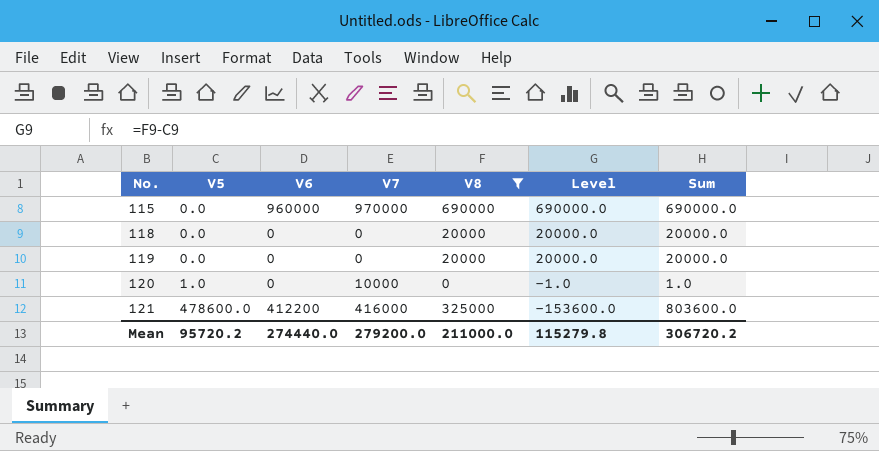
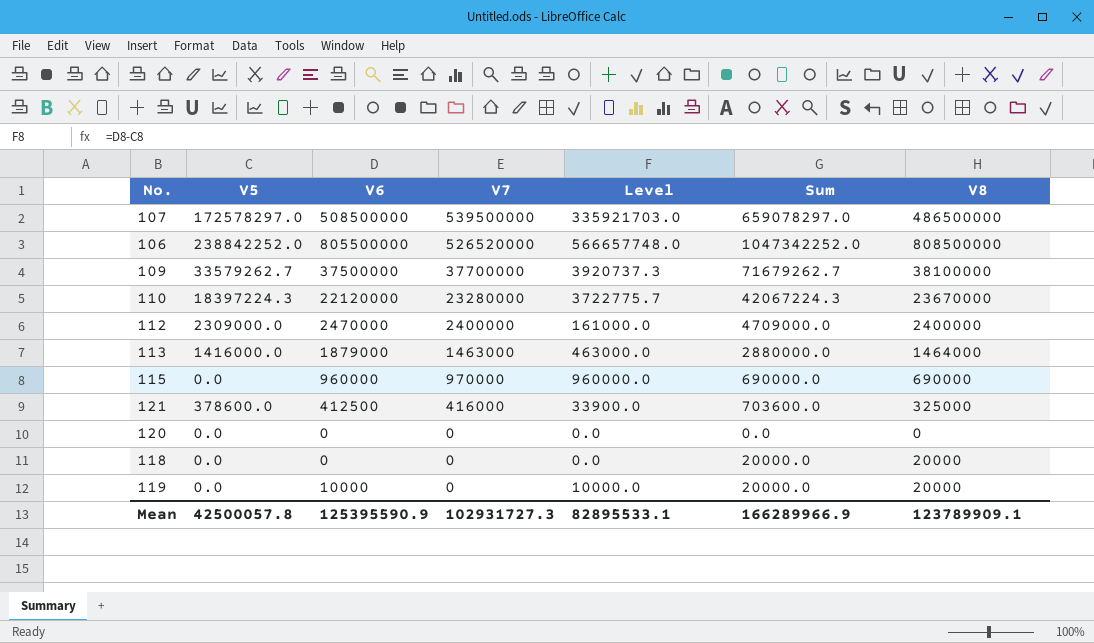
filter: V8 <= 690000 -> none
row order: No. ascending -> V7 descending
column Level | formula: [V8] - [V5] -> [V6] - [V5]
column V8 | position: 5 -> 7
121 | V5: 478600.0 -> 378600.0
121 | V6: 412200 -> 412500
121 | Sum: 803600.0 -> 703600.0
120 | V5: 1.0 -> 0.0
120 | V7: 10000 -> 0
120 | Sum: 1.0 -> 0.0
119 | V6: 0 -> 10000
Mean | V5: 95720.2 -> 42500057.8
Mean | V6: 274440.0 -> 125395590.9
Mean | V7: 279200.0 -> 102931727.3
Mean | Level: 115279.8 -> 82895533.1
Mean | Sum: 306720.2 -> 166289966.9
Mean | V8: 211000.0 -> 123789909.1

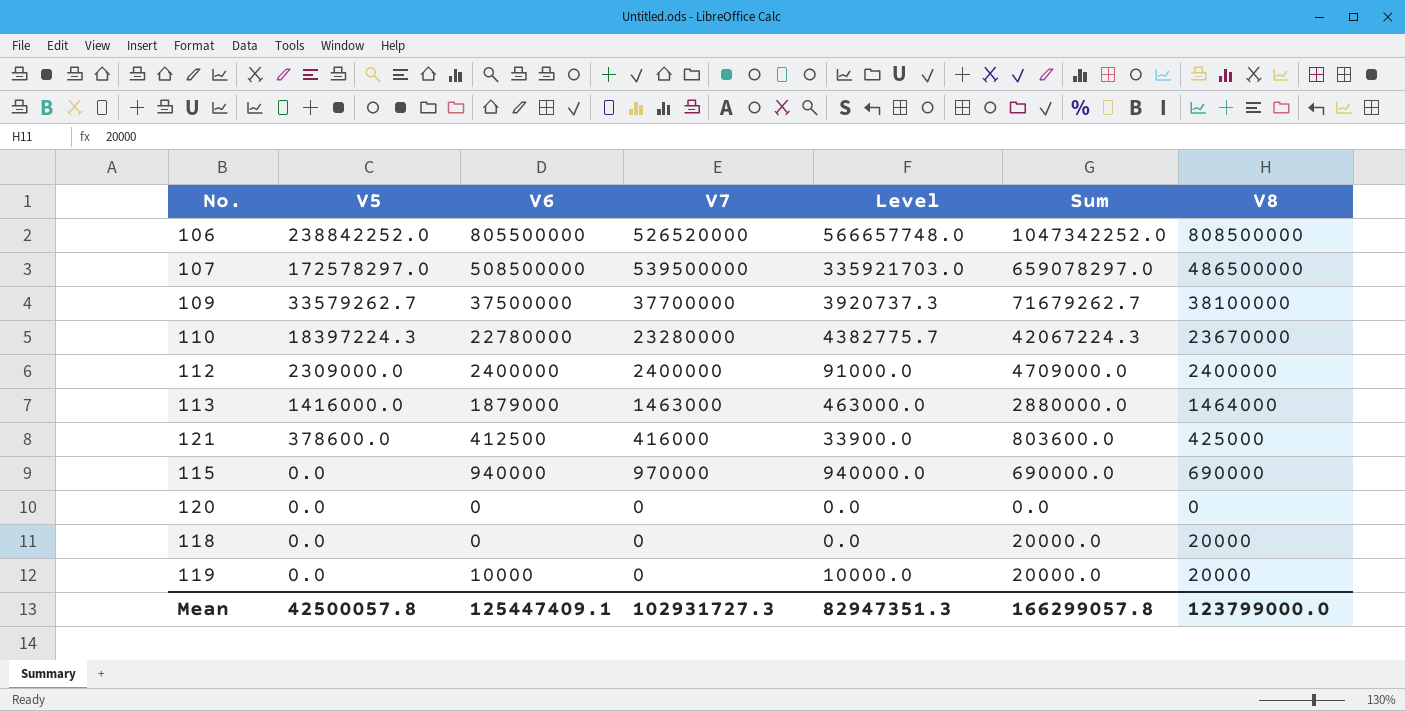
row order: V7 descending -> V5 descending
110 | V6: 22120000 -> 22780000
110 | Level: 3722775.7 -> 4382775.7
112 | V6: 2470000 -> 2400000
112 | Level: 161000.0 -> 91000.0
121 | Sum: 703600.0 -> 803600.0
121 | V8: 325000 -> 425000
115 | V6: 960000 -> 940000
115 | Level: 960000.0 -> 940000.0
Mean | V6: 125395590.9 -> 125447409.1
Mean | Level: 82895533.1 -> 82947351.3
Mean | Sum: 166289966.9 -> 166299057.8
Mean | V8: 123789909.1 -> 123799000.0

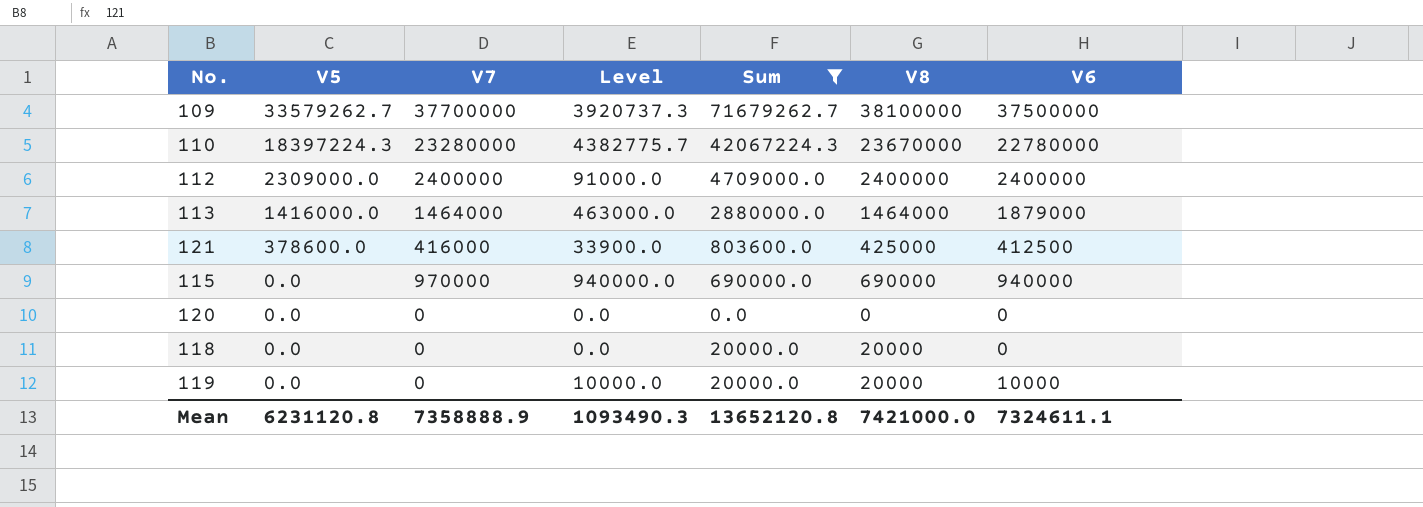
filter: none -> Sum <= 71679262.7
column V6 | position: 3 -> 7
113 | V7: 1463000 -> 1464000
Mean | V5: 42500057.8 -> 6231120.8
Mean | V7: 102931727.3 -> 7358888.9
Mean | Level: 82947351.3 -> 1093490.3
Mean | Sum: 166299057.8 -> 13652120.8
Mean | V8: 123799000.0 -> 7421000.0
Mean | V6: 125447409.1 -> 7324611.1

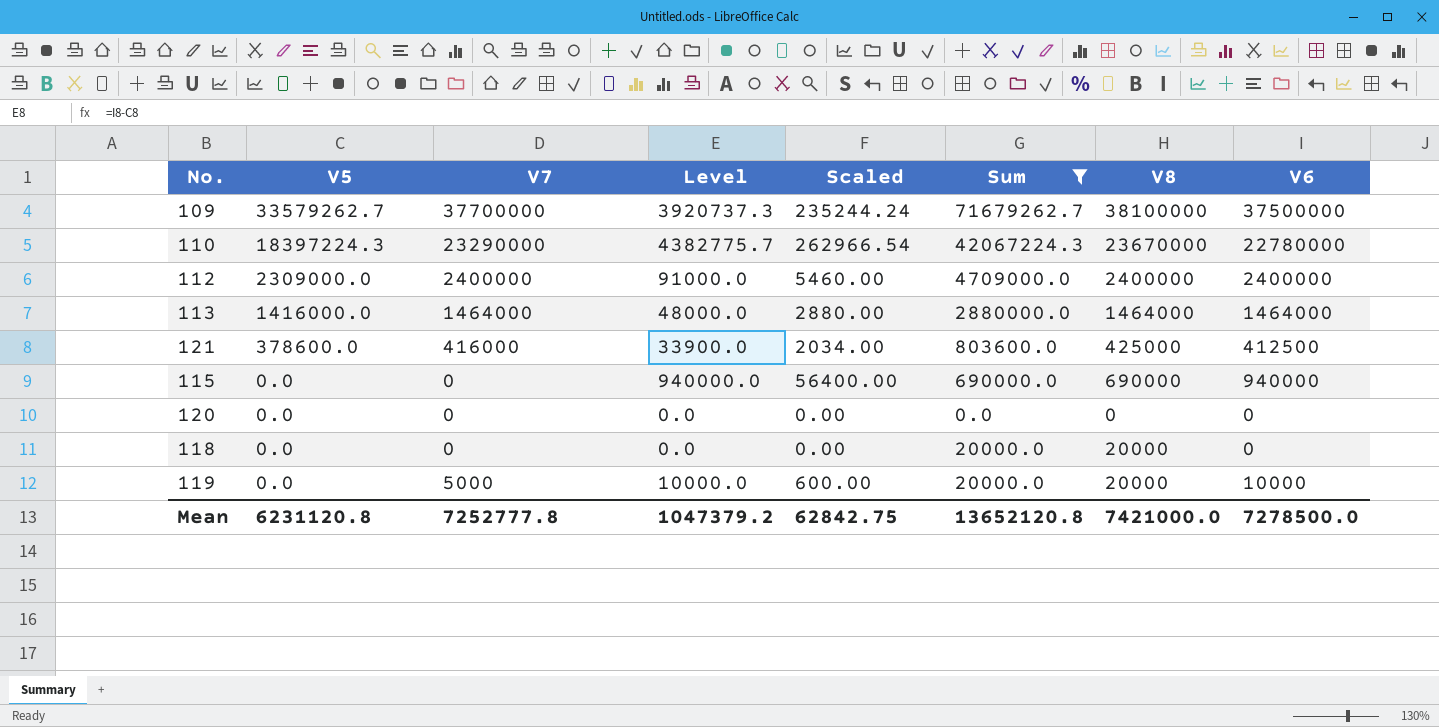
column Scaled | formula: none -> [Level] * 0.06
110 | V7: 23280000 -> 23290000
113 | Level: 463000.0 -> 48000.0
113 | V6: 1879000 -> 1464000
115 | V7: 970000 -> 0
119 | V7: 0 -> 5000
Mean | V7: 7358888.9 -> 7252777.8
Mean | Level: 1093490.3 -> 1047379.2
Mean | V6: 7324611.1 -> 7278500.0

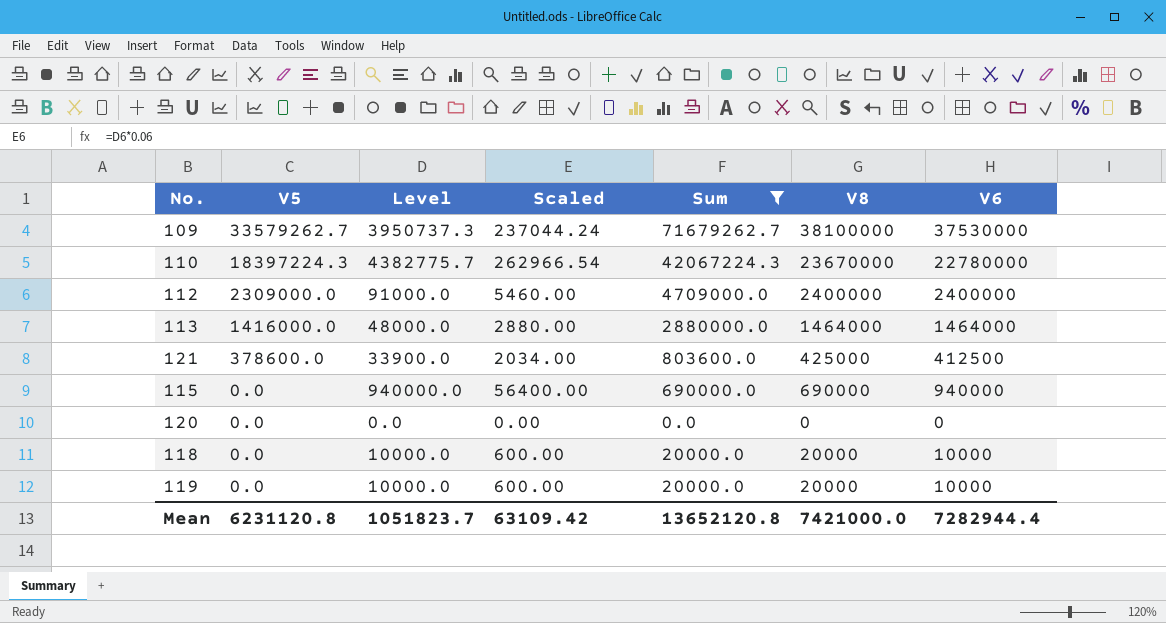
column V7 | position: 3 -> none
109 | Level: 3920737.3 -> 3950737.3
109 | Scaled: 235244.24 -> 237044.24
109 | V6: 37500000 -> 37530000
118 | Level: 0.0 -> 10000.0
118 | Scaled: 0.00 -> 600.00
118 | V6: 0 -> 10000
Mean | Level: 1047379.2 -> 1051823.7
Mean | Scaled: 62842.75 -> 63109.42
Mean | V6: 7278500.0 -> 7282944.4

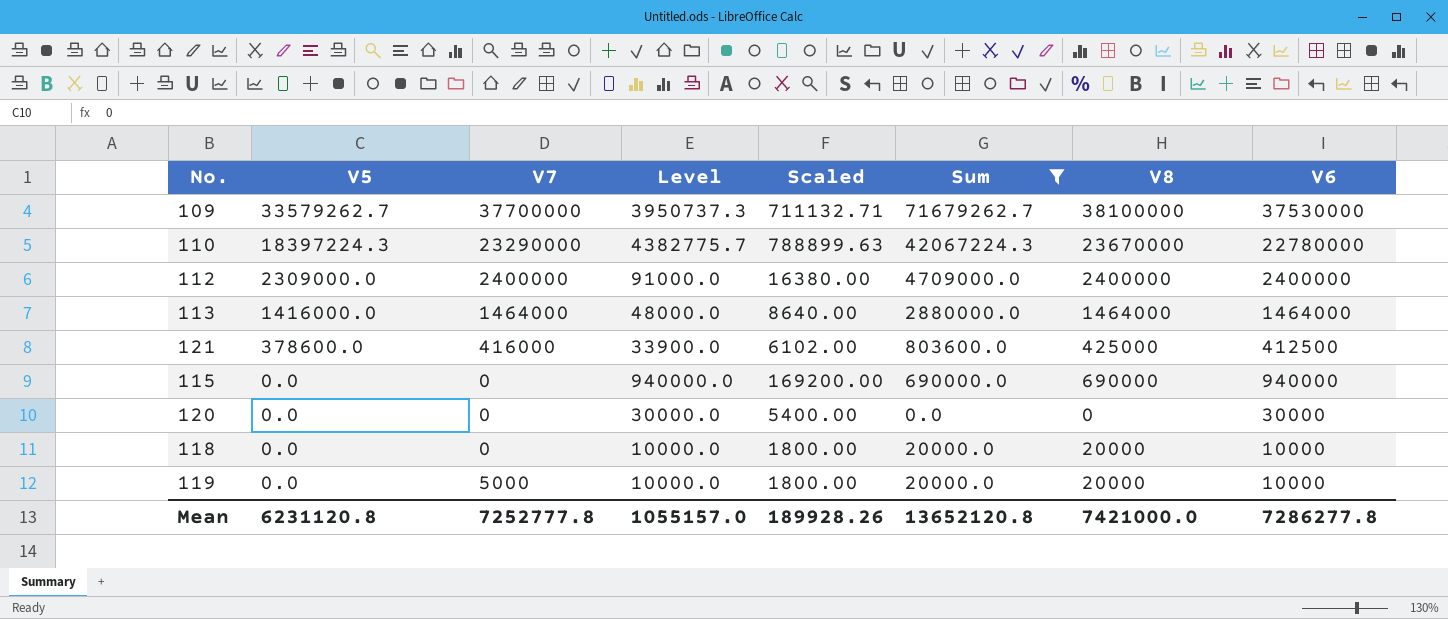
column V7 | position: none -> 3
column Scaled | formula: [Level] * 0.06 -> [Level] * 0.18
120 | Level: 0.0 -> 30000.0
120 | V6: 0 -> 30000
Mean | Level: 1051823.7 -> 1055157.0
Mean | Scaled: 63109.42 -> 189928.26
Mean | V6: 7282944.4 -> 7286277.8

